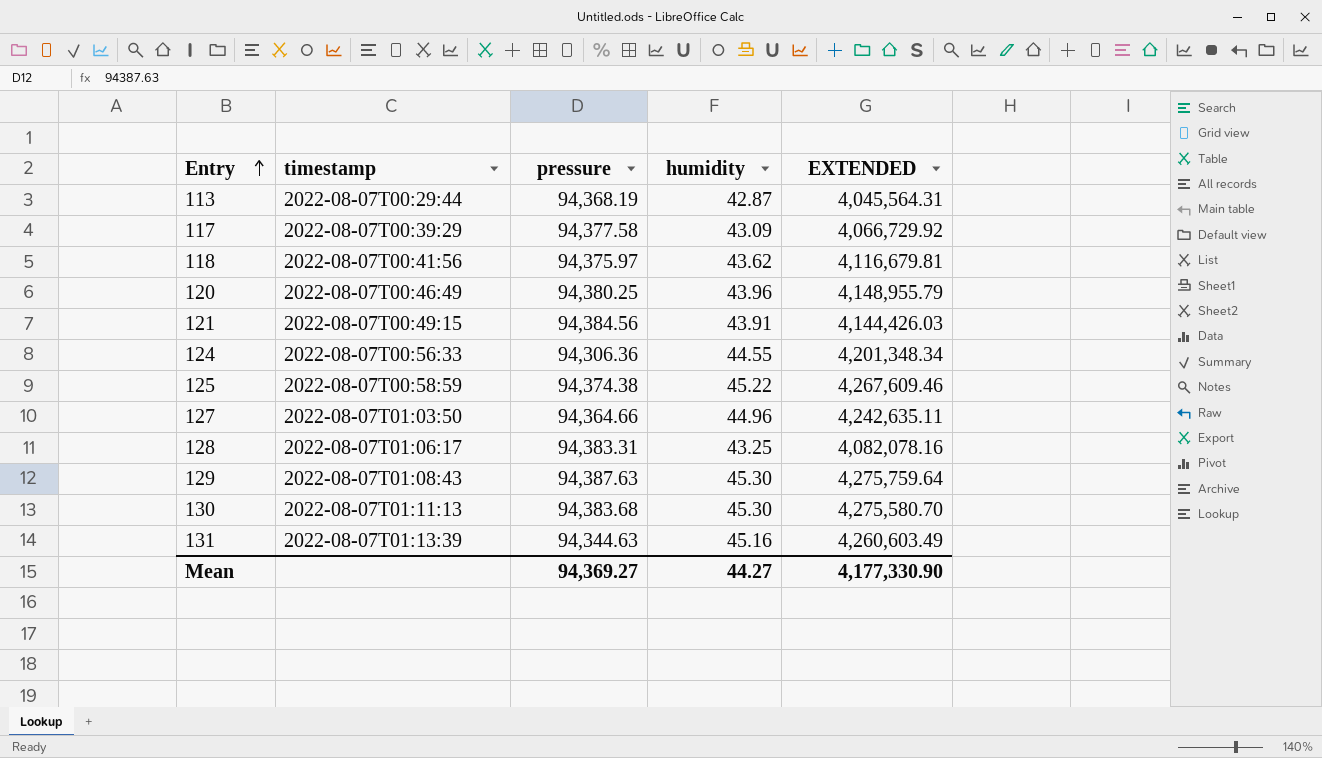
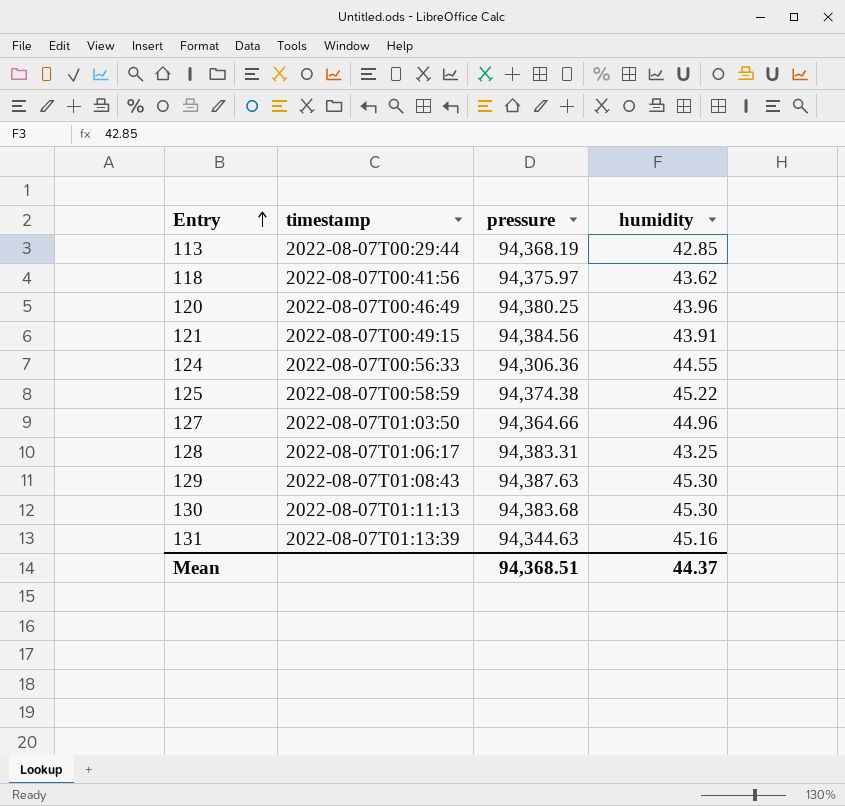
column EXTENDED | formula: [pressure] * [humidity] -> none
row 117: 2022-08-07T00:39:29 | 94,377.58 | 43.09 | 4,066,729.92 -> none
113 | humidity: 42.87 -> 42.85
Mean | pressure: 94,369.27 -> 94,368.51
Mean | humidity: 44.27 -> 44.37

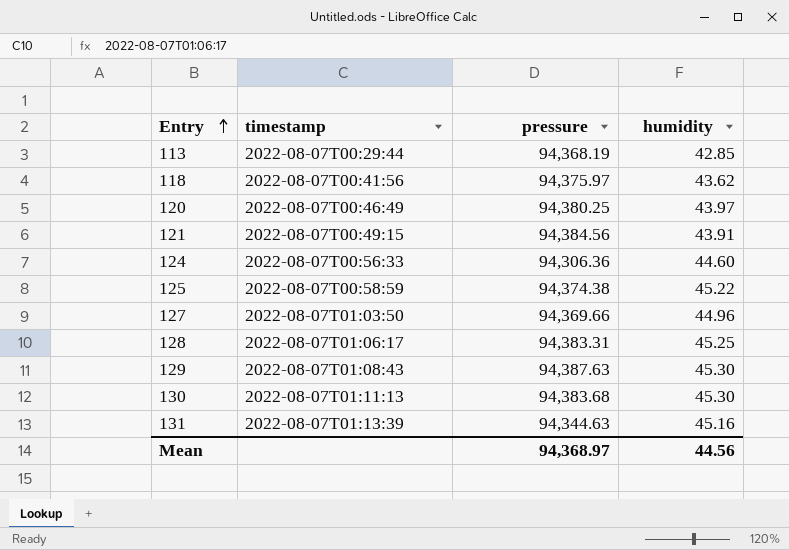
120 | humidity: 43.96 -> 43.97
124 | humidity: 44.55 -> 44.60
127 | pressure: 94,364.66 -> 94,369.66
128 | humidity: 43.25 -> 45.25
Mean | pressure: 94,368.51 -> 94,368.97
Mean | humidity: 44.37 -> 44.56

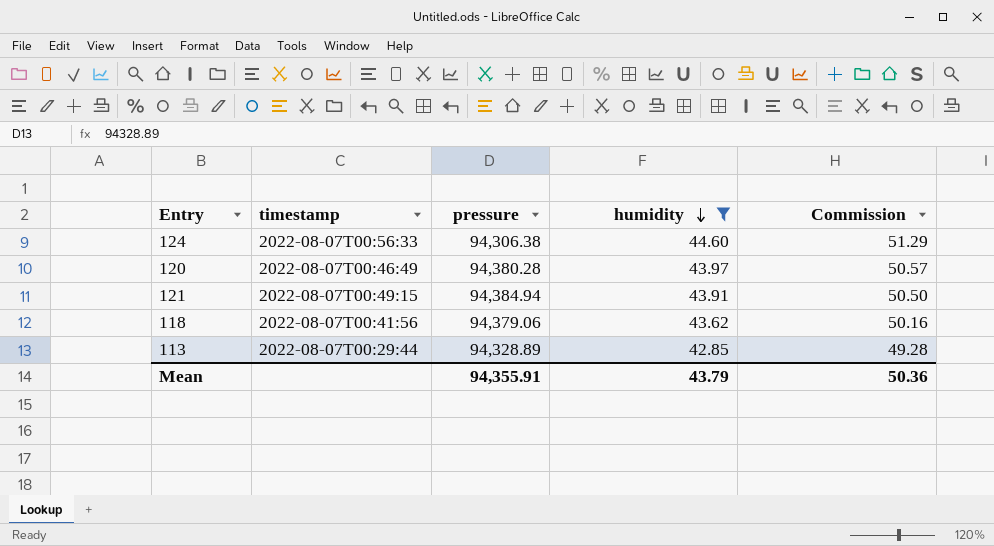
filter: none -> humidity <= 44.60
row order: Entry ascending -> humidity descending
column Commission | formula: none -> [humidity] * 1.15
124 | pressure: 94,306.36 -> 94,306.38
120 | pressure: 94,380.25 -> 94,380.28
121 | pressure: 94,384.56 -> 94,384.94
118 | pressure: 94,375.97 -> 94,379.06
113 | pressure: 94,368.19 -> 94,328.89
Mean | pressure: 94,368.97 -> 94,355.91
Mean | humidity: 44.56 -> 43.79

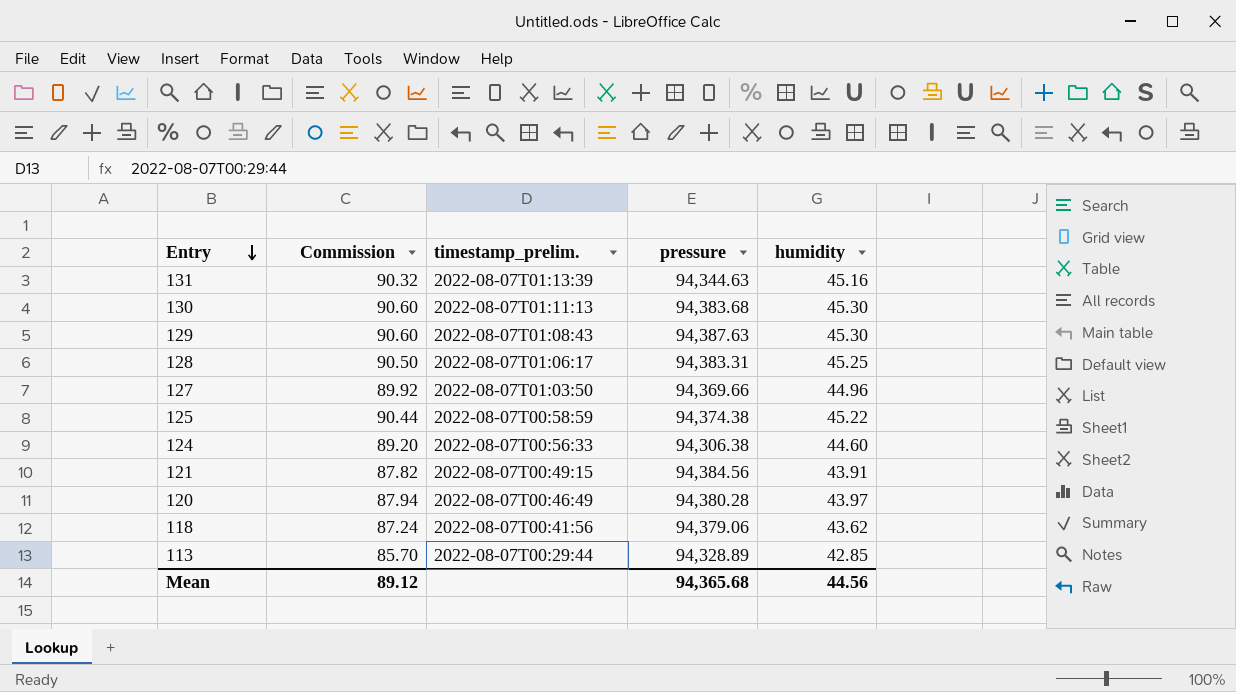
filter: humidity <= 44.60 -> none
row order: humidity descending -> Entry descending
column Commission | formula: [humidity] * 1.15 -> [humidity] * 2
column Commission | position: 5 -> 2
column name: timestamp -> timestamp_prelim.
121 | pressure: 94,384.94 -> 94,384.56
Mean | Commission: 50.36 -> 89.12
Mean | pressure: 94,355.91 -> 94,365.68
Mean | humidity: 43.79 -> 44.56

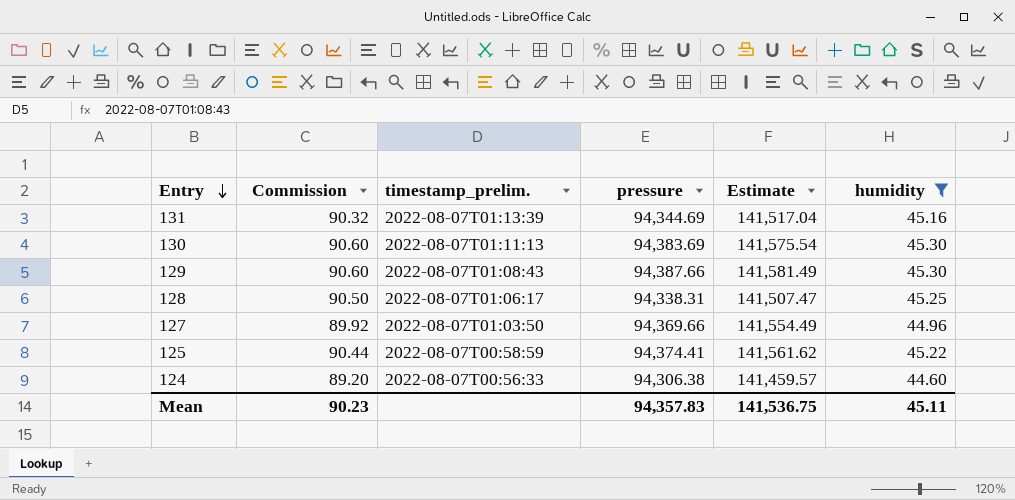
filter: none -> humidity >= 44.60
column Estimate | formula: none -> [pressure] * 1.5
131 | pressure: 94,344.63 -> 94,344.69
130 | pressure: 94,383.68 -> 94,383.69
129 | pressure: 94,387.63 -> 94,387.66
128 | pressure: 94,383.31 -> 94,338.31
125 | pressure: 94,374.38 -> 94,374.41
Mean | Commission: 89.12 -> 90.23
Mean | pressure: 94,365.68 -> 94,357.83
Mean | humidity: 44.56 -> 45.11

